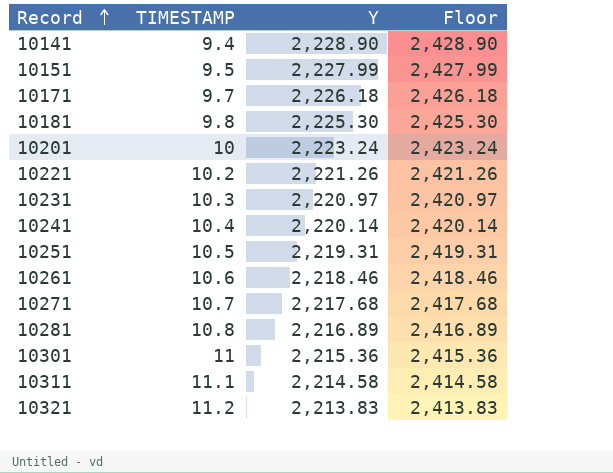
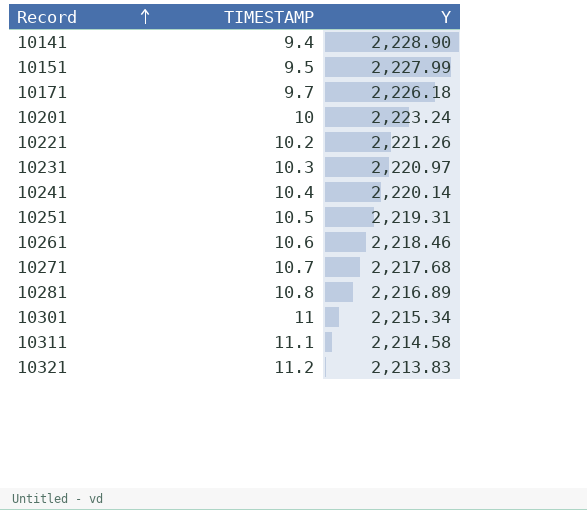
column Floor | formula: [Y] + 200 -> none
row 10181: 9.8 | 2,225.30 | 2,425.30 -> none
10301 | Y: 2,215.36 -> 2,215.34

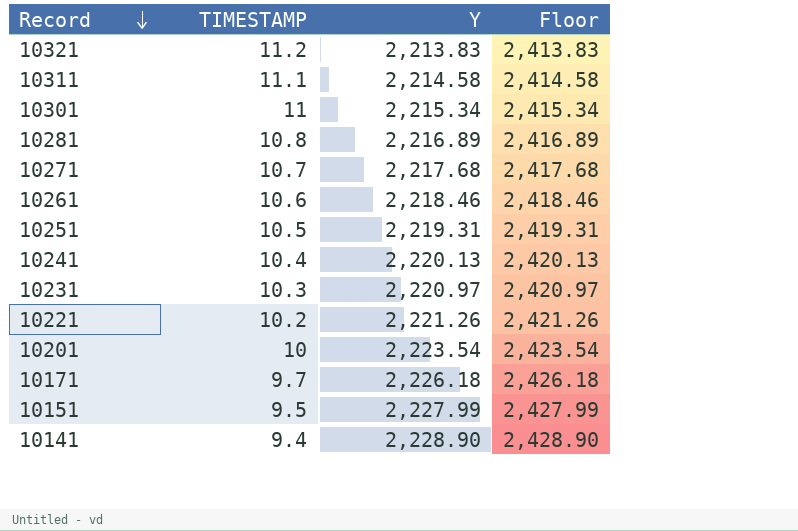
row order: Record ascending -> Record descending
column Floor | formula: none -> [Y] + 200
10241 | Y: 2,220.14 -> 2,220.13
10201 | Y: 2,223.24 -> 2,223.54

